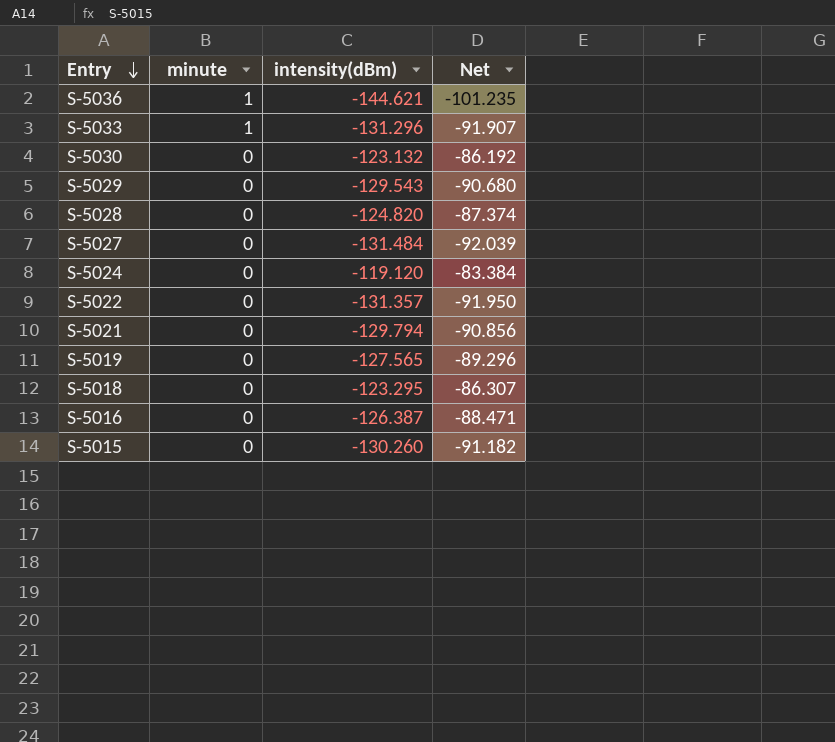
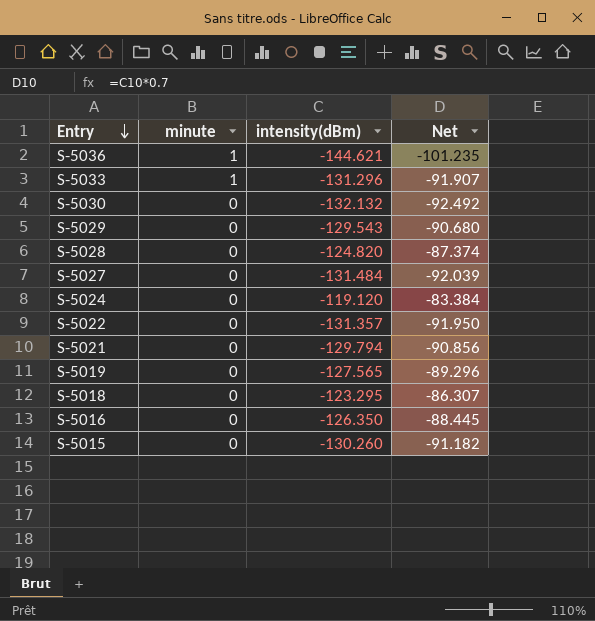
S-5030 | intensity(dBm): -123.132 -> -132.132
S-5030 | Net: -86.192 -> -92.492
S-5016 | intensity(dBm): -126.387 -> -126.350
S-5016 | Net: -88.471 -> -88.445

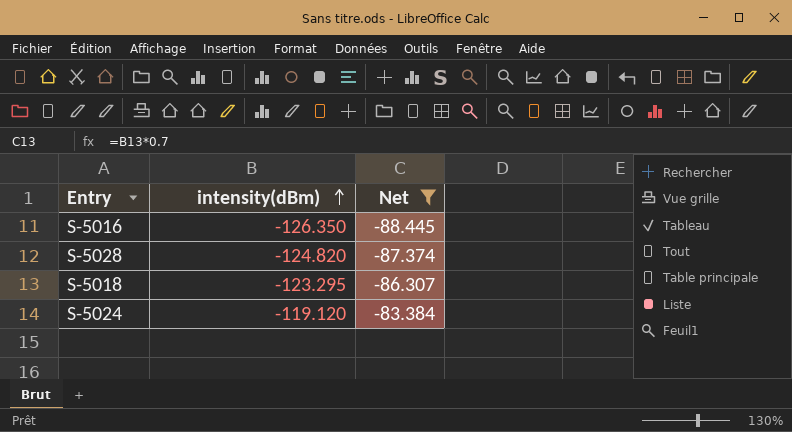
filter: none -> Net >= -88.445
row order: Entry descending -> intensity(dBm) ascending
column minute | position: 2 -> none

